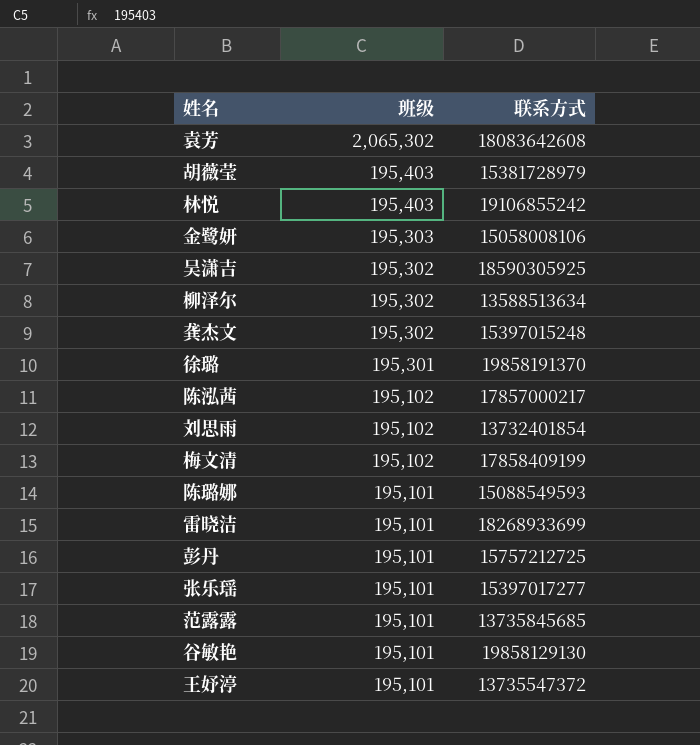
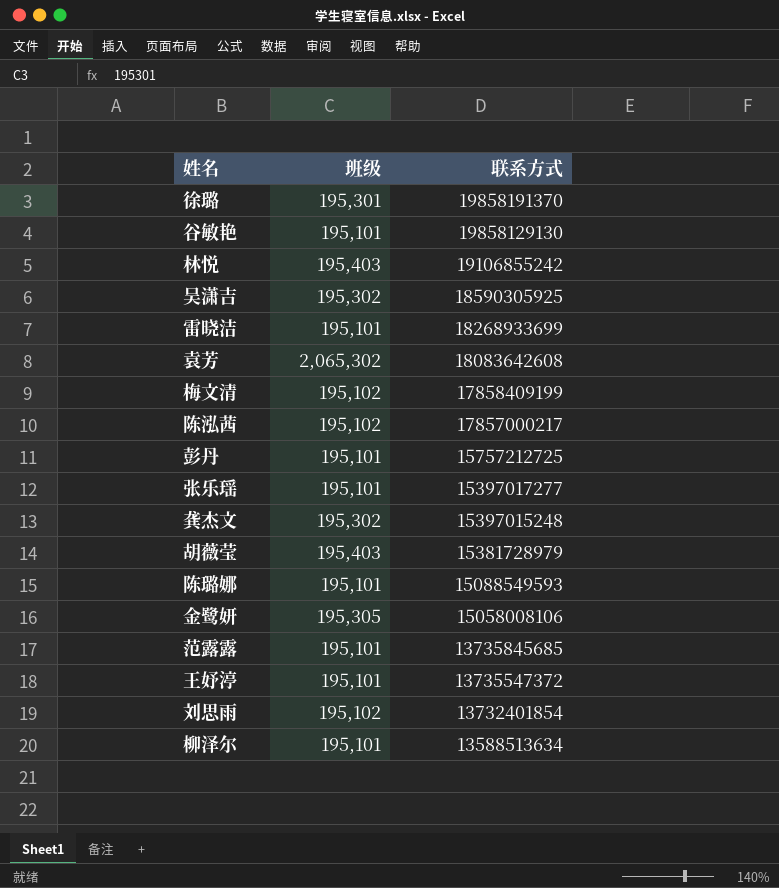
row order: 班级 descending -> 联系方式 descending
金鹭妍 | 班级: 195,303 -> 195,305
柳泽尔 | 班级: 195,302 -> 195,101

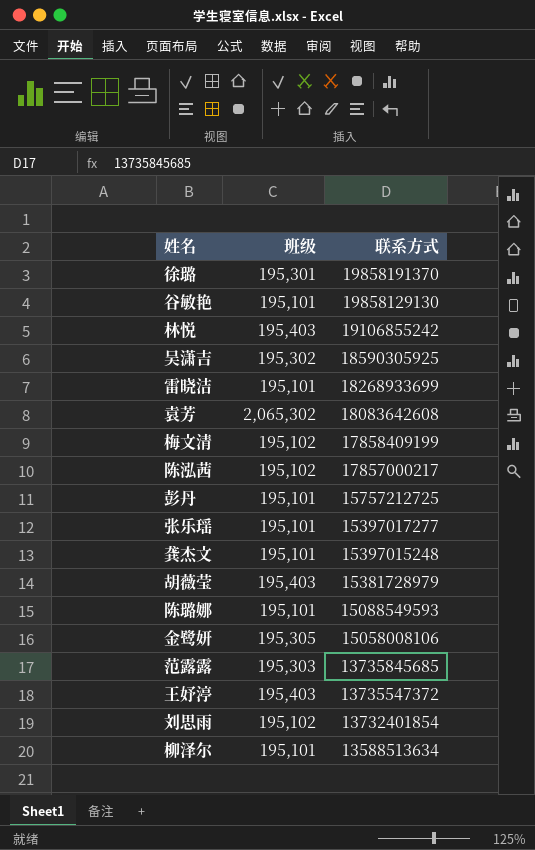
龚杰文 | 班级: 195,302 -> 195,101
范露露 | 班级: 195,101 -> 195,303
王妤渟 | 班级: 195,101 -> 195,403

